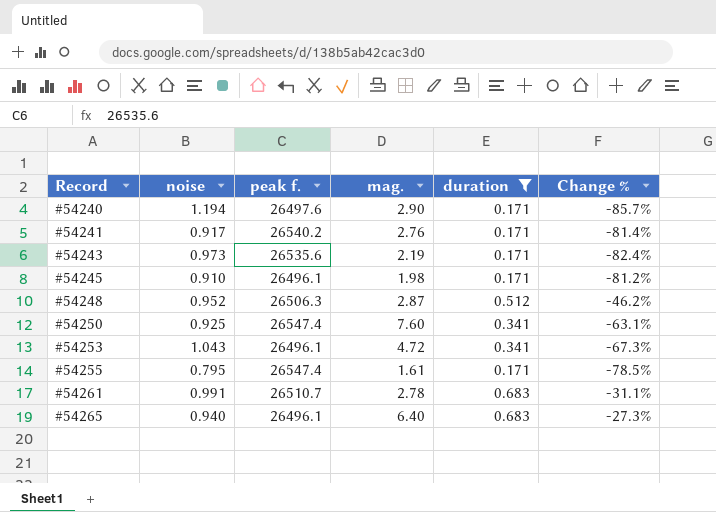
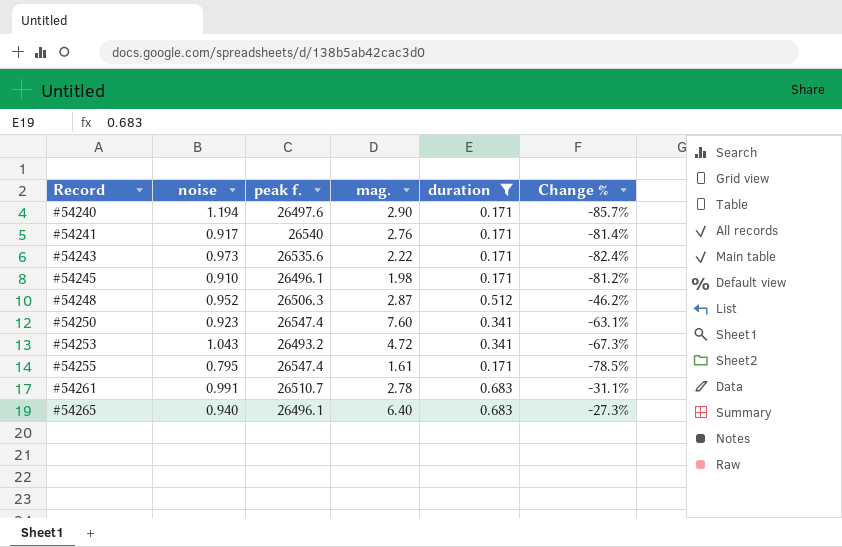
#54241 | peak f.: 26540.2 -> 26540
#54243 | mag.: 2.19 -> 2.22
#54250 | noise: 0.925 -> 0.923
#54253 | peak f.: 26496.1 -> 26493.2

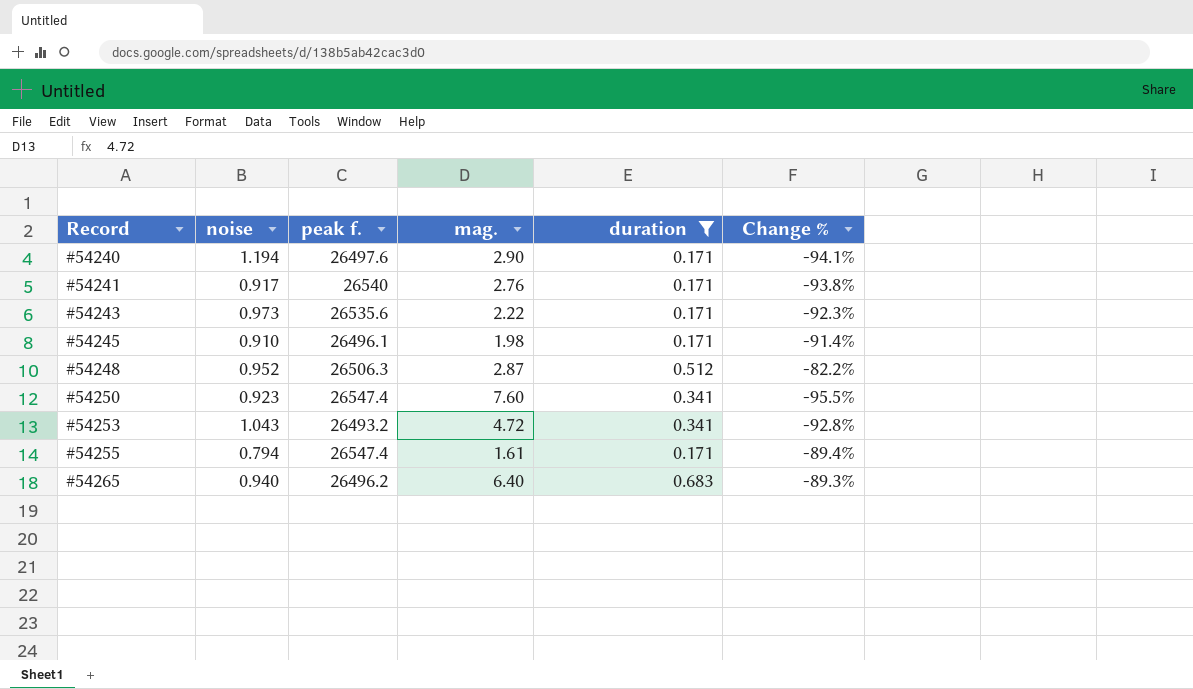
column Change % | formula: ([duration] - [noise]) / [noise] -> ([duration] - [mag.]) / [mag.]
row #54261: 0.991 | 26510.7 | 2.78 | 0.683 | -31.1% -> none
#54255 | noise: 0.795 -> 0.794
#54265 | peak f.: 26496.1 -> 26496.2

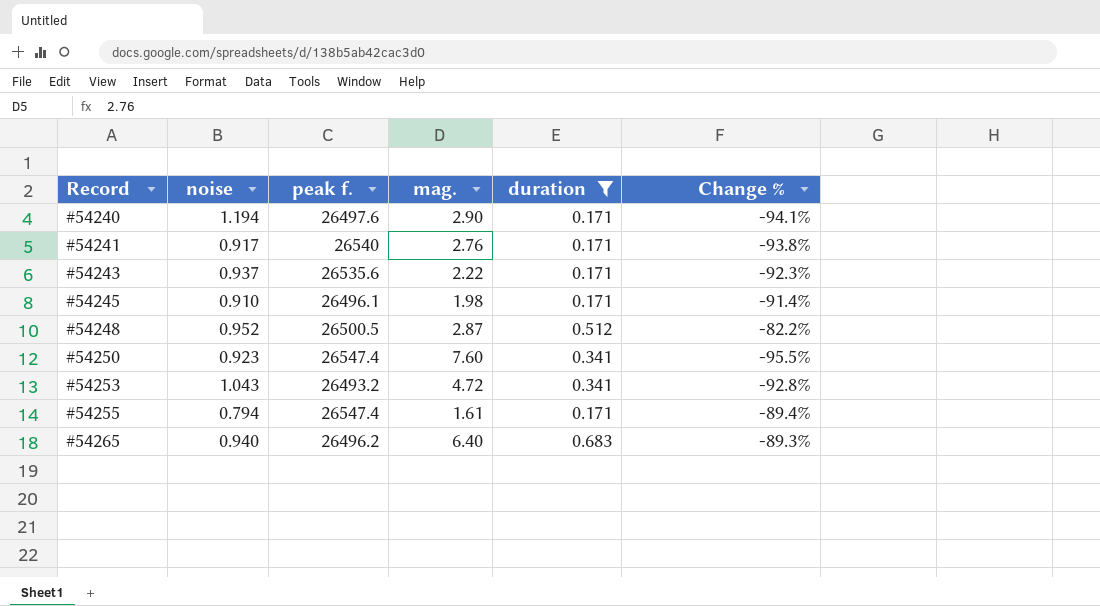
#54243 | noise: 0.973 -> 0.937
#54248 | peak f.: 26506.3 -> 26500.5

